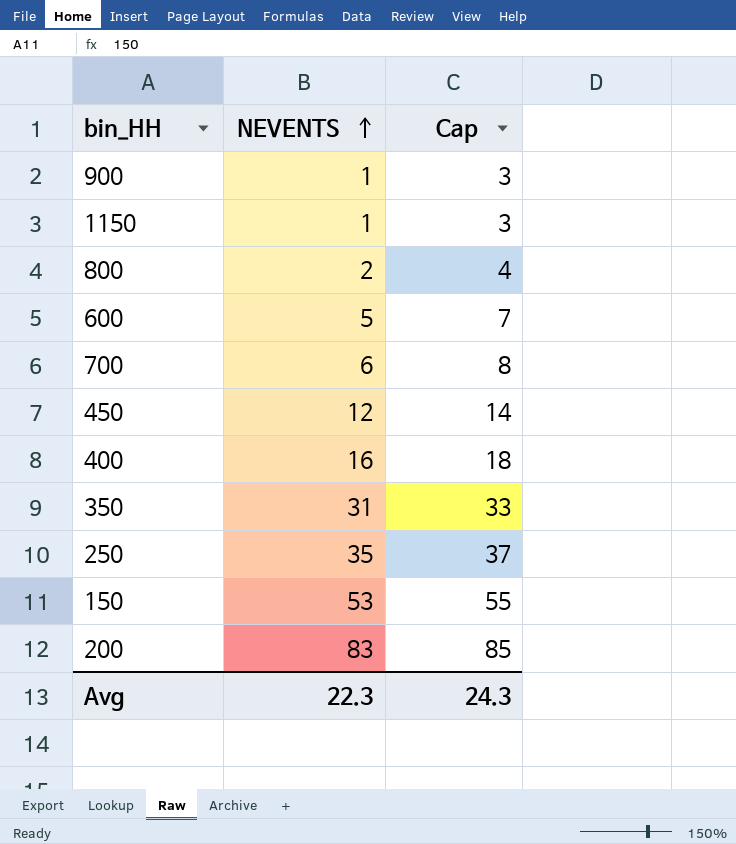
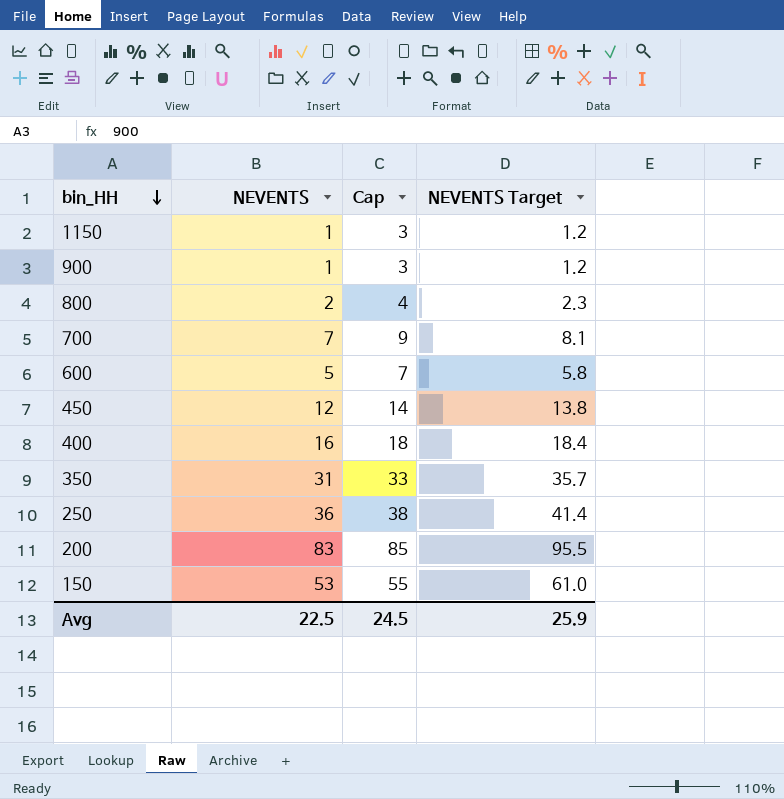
row order: NEVENTS ascending -> bin_HH descending
column NEVENTS Target | formula: none -> [NEVENTS] * 1.15
700 | NEVENTS: 6 -> 7
700 | Cap: 8 -> 9
250 | NEVENTS: 35 -> 36
250 | Cap: 37 -> 38
Avg | NEVENTS: 22.3 -> 22.5
Avg | Cap: 24.3 -> 24.5

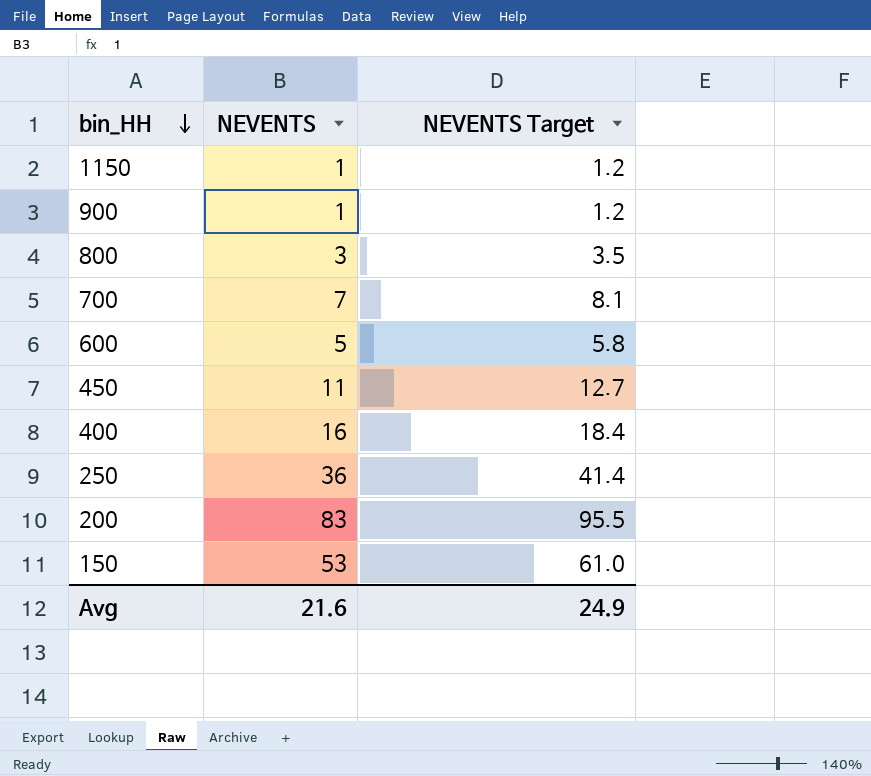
column Cap | formula: [NEVENTS] + 2 -> none
row 350: 31 | 33 | 35.7 -> none
800 | NEVENTS: 2 -> 3
800 | NEVENTS Target: 2.3 -> 3.5
450 | NEVENTS: 12 -> 11
450 | NEVENTS Target: 13.8 -> 12.7
Avg | NEVENTS: 22.5 -> 21.6
Avg | NEVENTS Target: 25.9 -> 24.9

